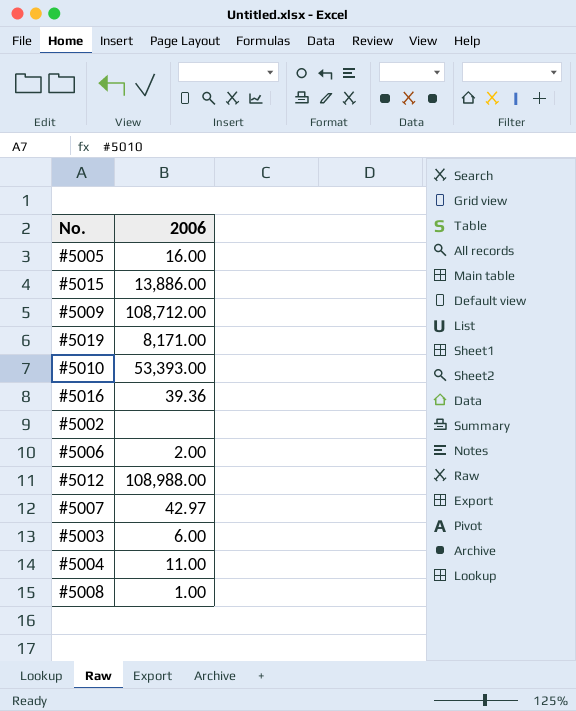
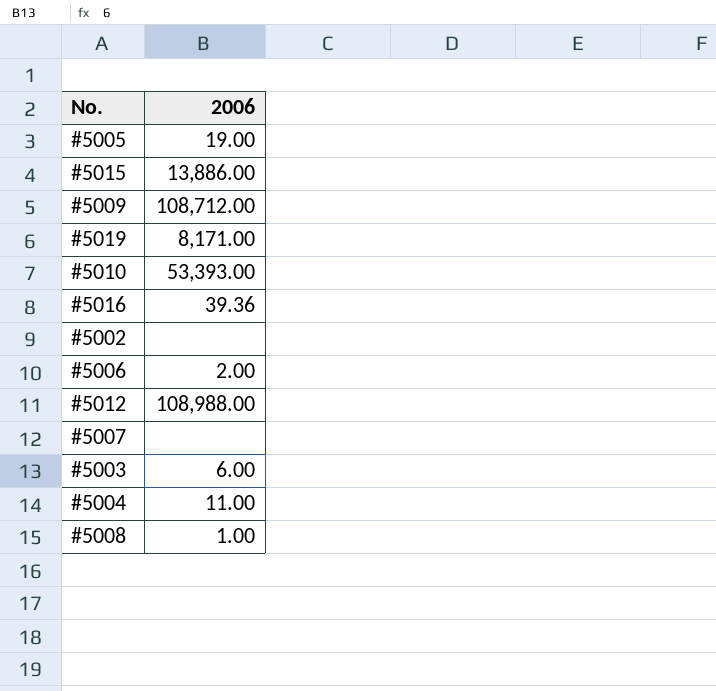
#5005 | 2006: 16.00 -> 19.00
#5007 | 2006: 42.97 -> none

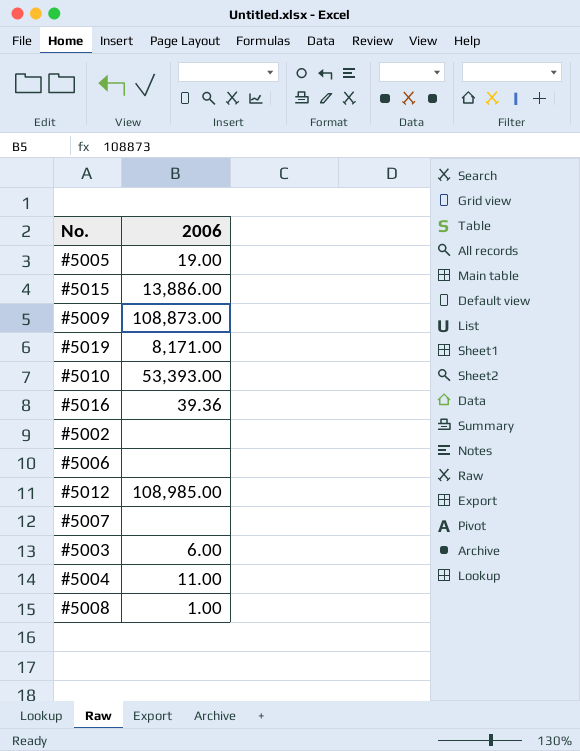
#5009 | 2006: 108,712.00 -> 108,873.00
#5006 | 2006: 2.00 -> none
#5012 | 2006: 108,988.00 -> 108,985.00

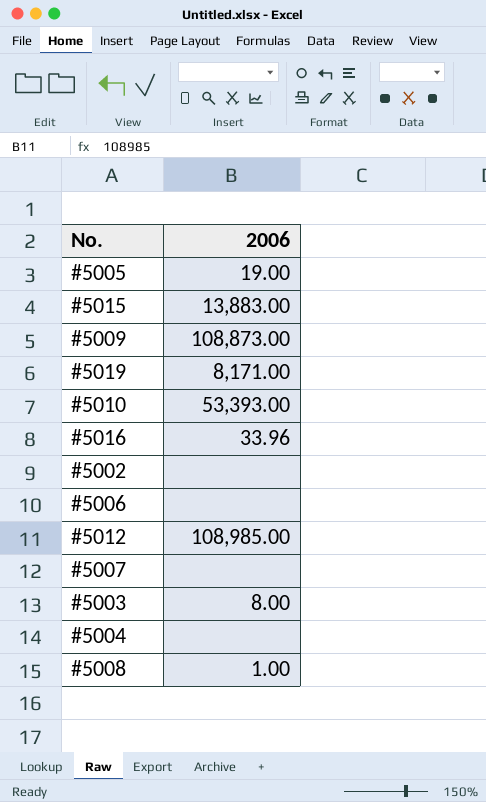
#5015 | 2006: 13,886.00 -> 13,883.00
#5016 | 2006: 39.36 -> 33.96
#5003 | 2006: 6.00 -> 8.00
#5004 | 2006: 11.00 -> none

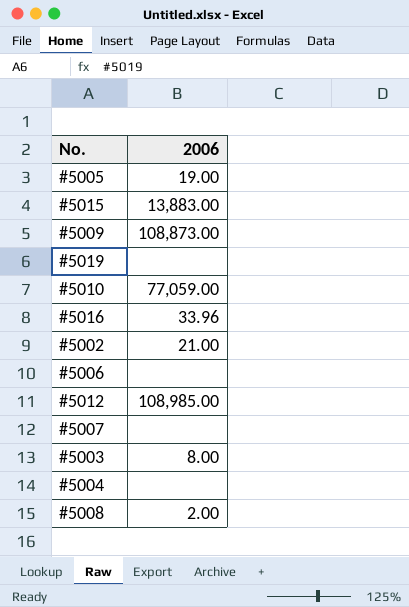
#5019 | 2006: 8,171.00 -> none
#5010 | 2006: 53,393.00 -> 77,059.00
#5002 | 2006: none -> 21.00
#5008 | 2006: 1.00 -> 2.00

